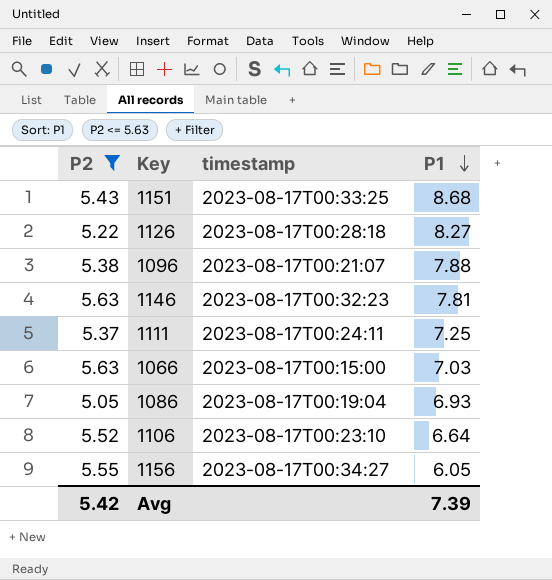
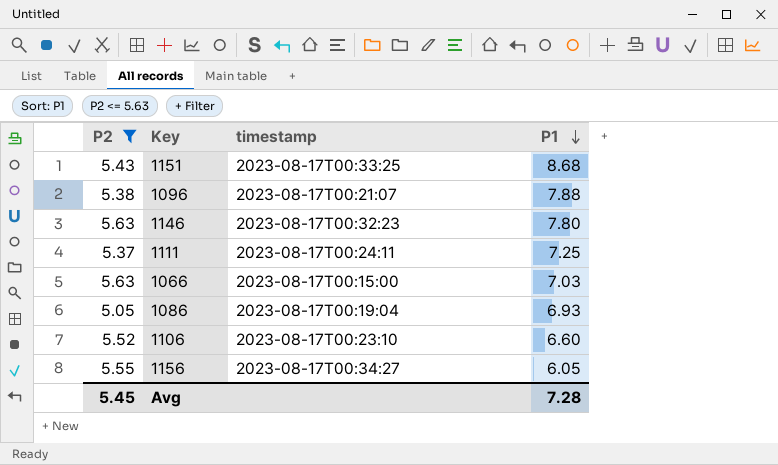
row 1126: 5.22 | 2023-08-17T00:28:18 | 8.27 -> none
1146 | P1: 7.81 -> 7.80
1106 | P1: 6.64 -> 6.60
Avg | P2: 5.42 -> 5.45
Avg | P1: 7.39 -> 7.28

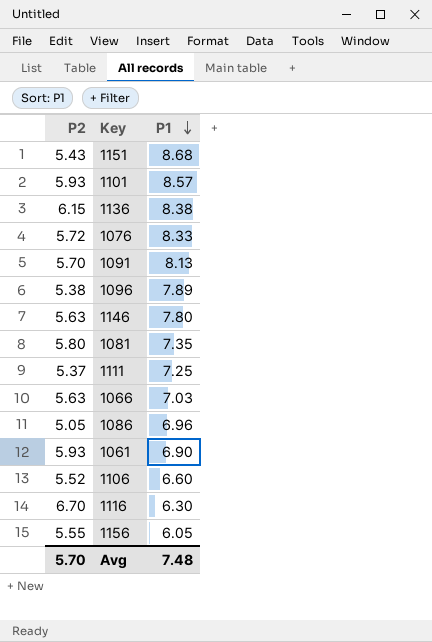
filter: P2 <= 5.63 -> none
column timestamp | position: 3 -> none
1096 | P1: 7.88 -> 7.89
1086 | P1: 6.93 -> 6.96
Avg | P2: 5.45 -> 5.70
Avg | P1: 7.28 -> 7.48

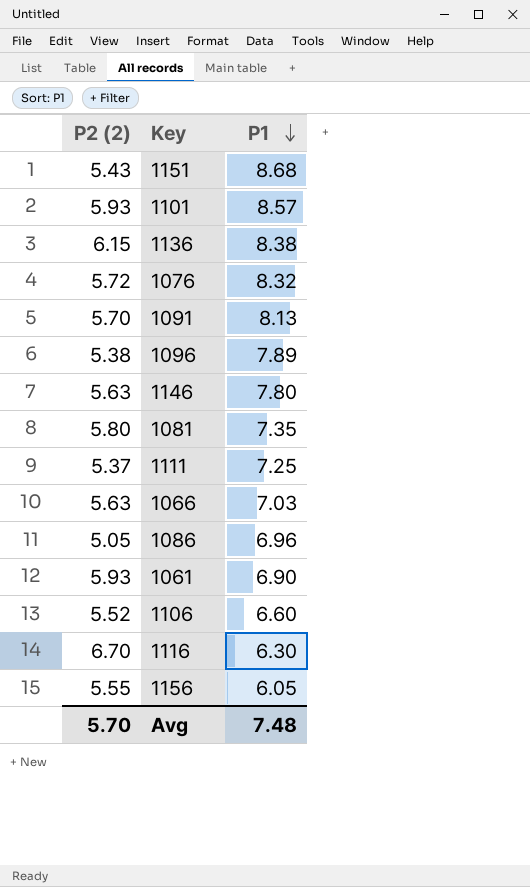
column name: P2 -> P2 (2)
1076 | P1: 8.33 -> 8.32

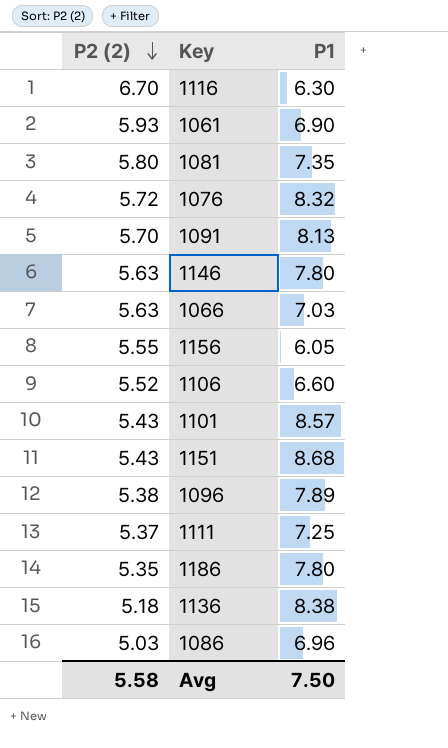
row order: P1 descending -> P2 (2) descending
1101 | P2 (2): 5.93 -> 5.43
row 1186: none -> 5.35 | 7.80
1136 | P2 (2): 6.15 -> 5.18
1086 | P2 (2): 5.05 -> 5.03
Avg | P2 (2): 5.70 -> 5.58
Avg | P1: 7.48 -> 7.50

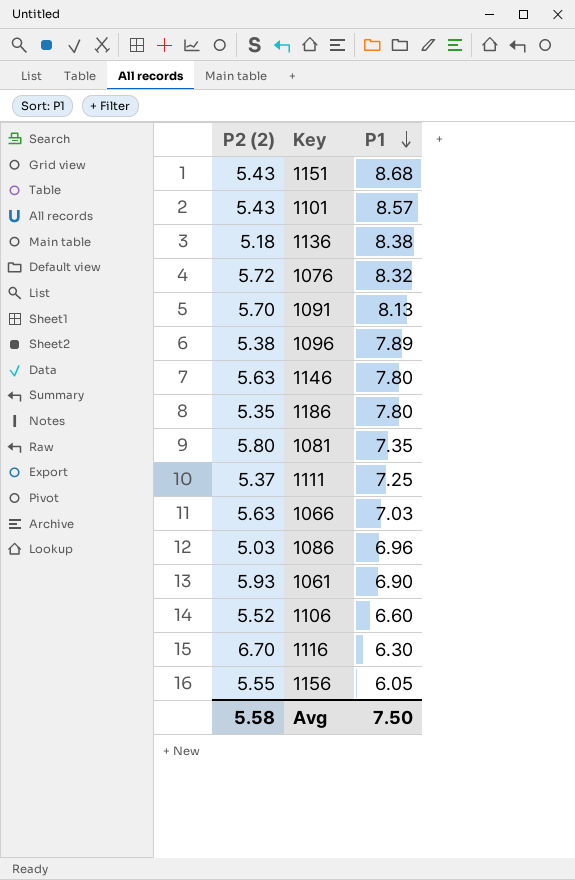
row order: P2 (2) descending -> P1 descending

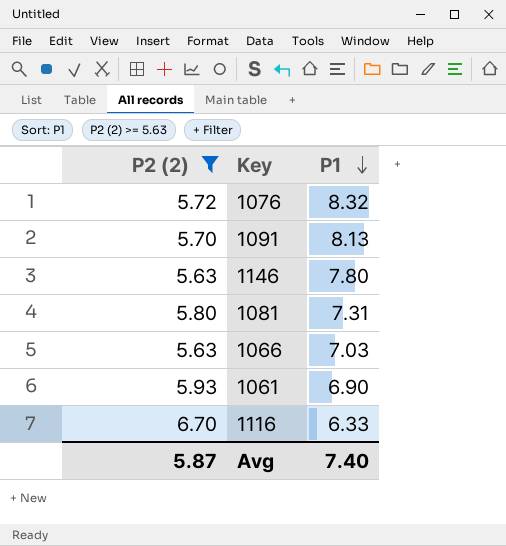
filter: none -> P2 (2) >= 5.63
1081 | P1: 7.35 -> 7.31
1116 | P1: 6.30 -> 6.33
Avg | P2 (2): 5.58 -> 5.87
Avg | P1: 7.50 -> 7.40

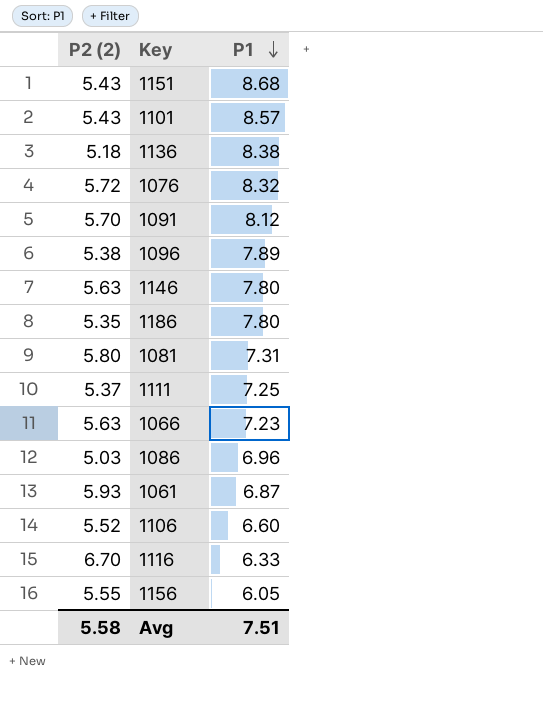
filter: P2 (2) >= 5.63 -> none
1091 | P1: 8.13 -> 8.12
1066 | P1: 7.03 -> 7.23
1061 | P1: 6.90 -> 6.87
Avg | P2 (2): 5.87 -> 5.58
Avg | P1: 7.40 -> 7.51

